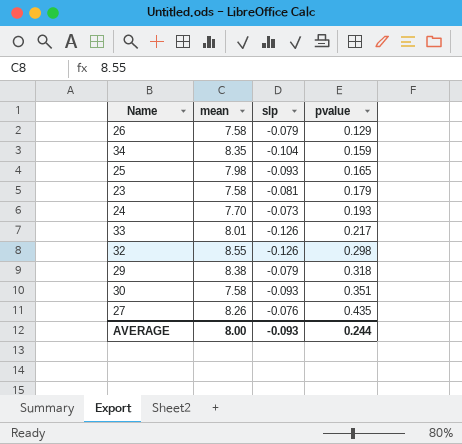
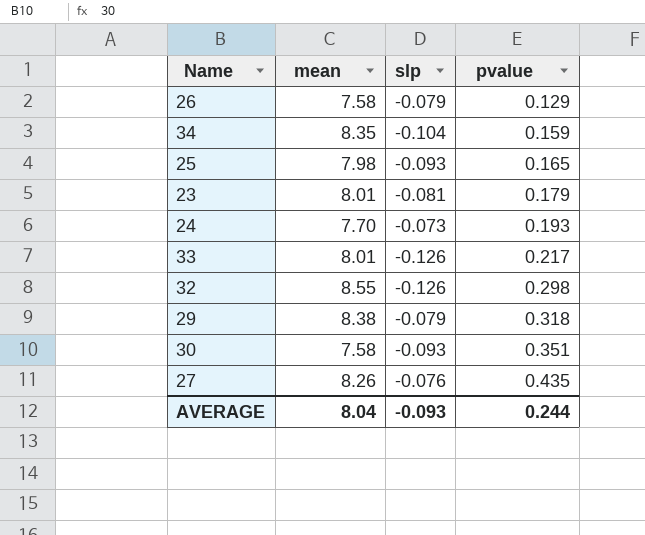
23 | mean: 7.58 -> 8.01
AVERAGE | mean: 8.00 -> 8.04

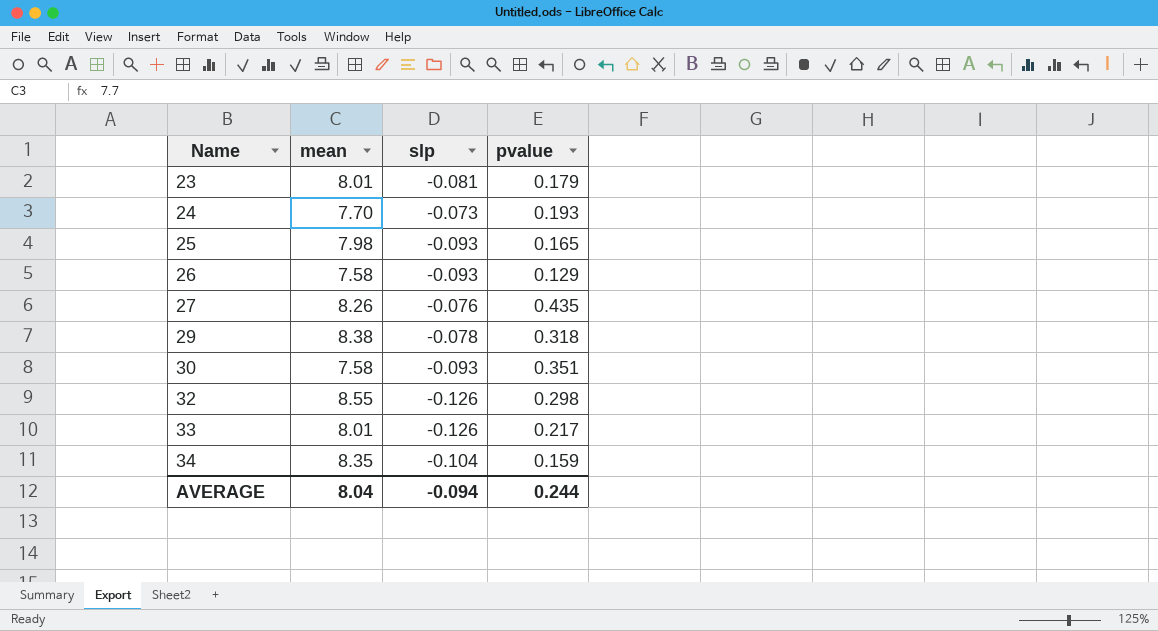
row order: pvalue ascending -> Name ascending
26 | slp: -0.079 -> -0.093
29 | slp: -0.079 -> -0.078
AVERAGE | slp: -0.093 -> -0.094

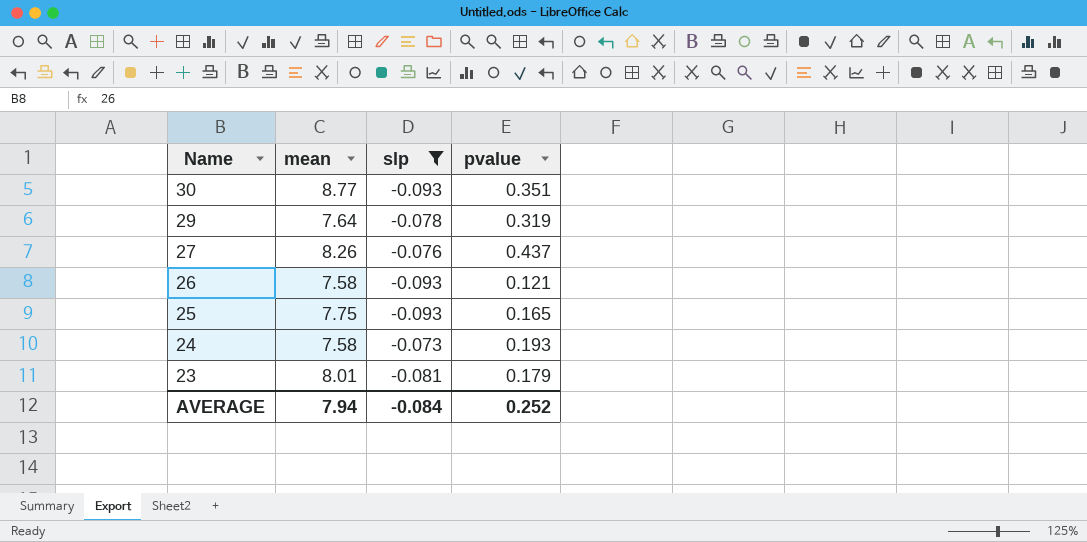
filter: none -> slp >= -0.093
row order: Name ascending -> Name descending
30 | mean: 7.58 -> 8.77
29 | mean: 8.38 -> 7.64
29 | pvalue: 0.318 -> 0.319
27 | pvalue: 0.435 -> 0.437
26 | pvalue: 0.129 -> 0.121
25 | mean: 7.98 -> 7.75
24 | mean: 7.70 -> 7.58
AVERAGE | mean: 8.04 -> 7.94
AVERAGE | slp: -0.094 -> -0.084
AVERAGE | pvalue: 0.244 -> 0.252

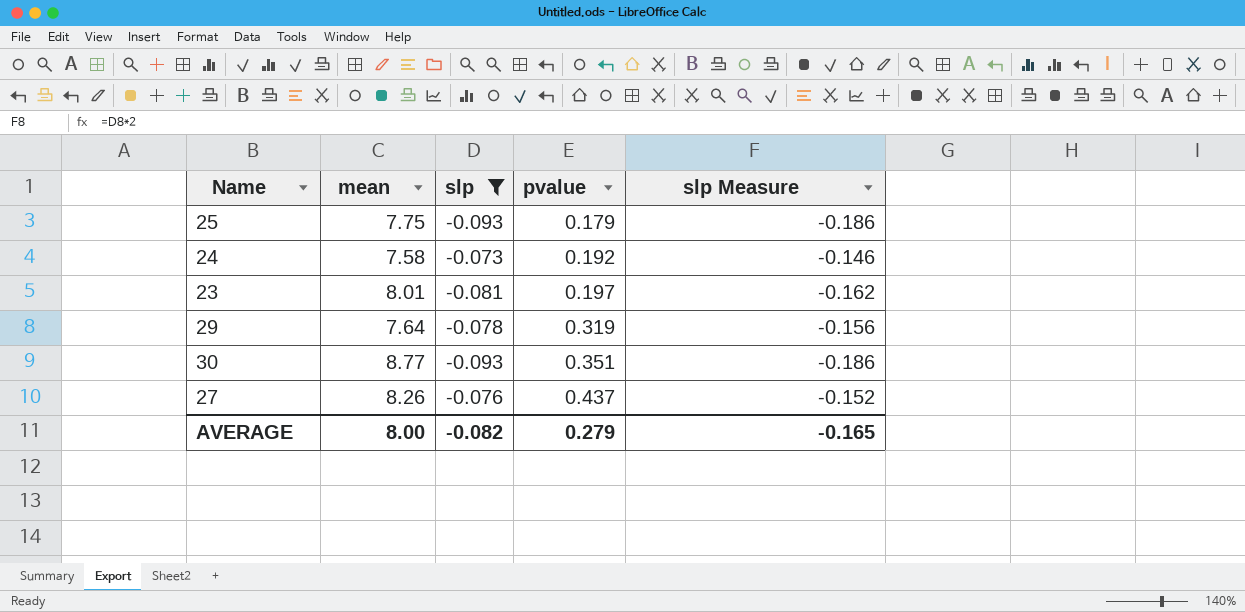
row order: Name descending -> pvalue ascending
column slp Measure | formula: none -> [slp] * 2
row 26: 7.58 | -0.093 | 0.121 -> none
25 | pvalue: 0.165 -> 0.179
24 | pvalue: 0.193 -> 0.192
23 | pvalue: 0.179 -> 0.197
AVERAGE | mean: 7.94 -> 8.00
AVERAGE | slp: -0.084 -> -0.082
AVERAGE | pvalue: 0.252 -> 0.279

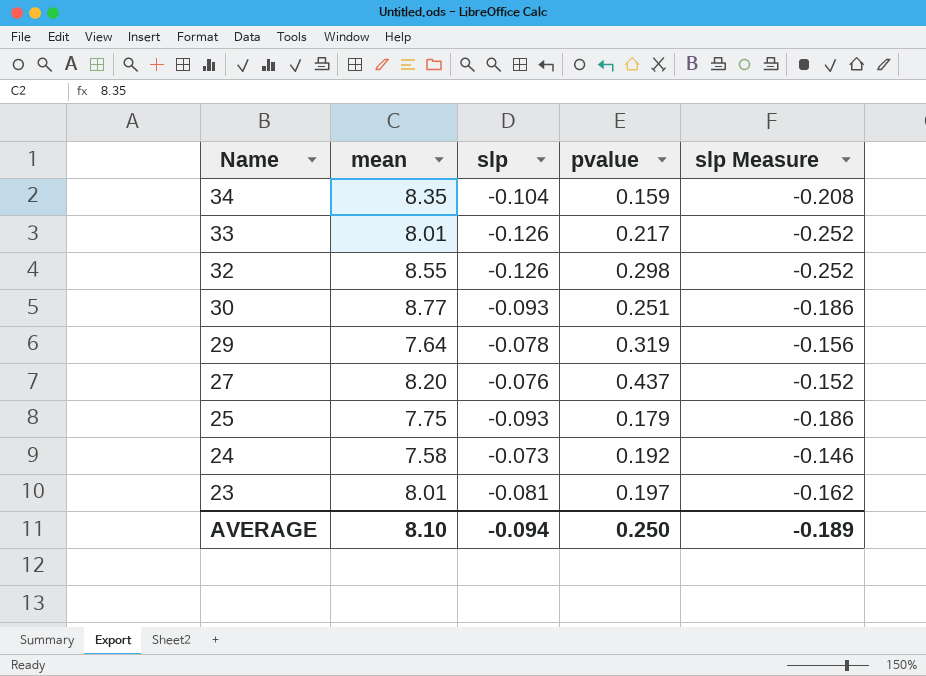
filter: slp >= -0.093 -> none
row order: pvalue ascending -> Name descending
30 | pvalue: 0.351 -> 0.251
27 | mean: 8.26 -> 8.20
AVERAGE | mean: 8.00 -> 8.10
AVERAGE | slp: -0.082 -> -0.094
AVERAGE | pvalue: 0.279 -> 0.250
AVERAGE | slp Measure: -0.165 -> -0.189

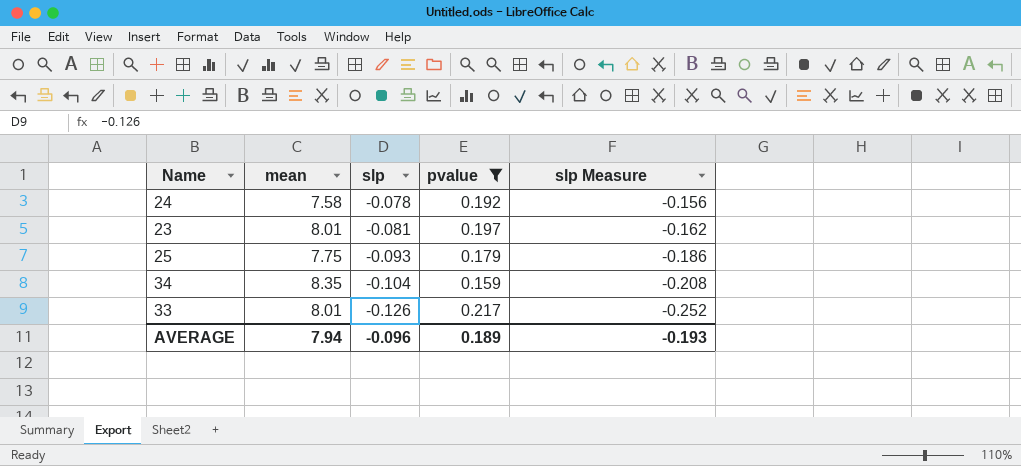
filter: none -> pvalue <= 0.217
row order: Name descending -> slp descending
24 | slp: -0.073 -> -0.078
24 | slp Measure: -0.146 -> -0.156
AVERAGE | mean: 8.10 -> 7.94
AVERAGE | slp: -0.094 -> -0.096
AVERAGE | pvalue: 0.250 -> 0.189
AVERAGE | slp Measure: -0.189 -> -0.193

